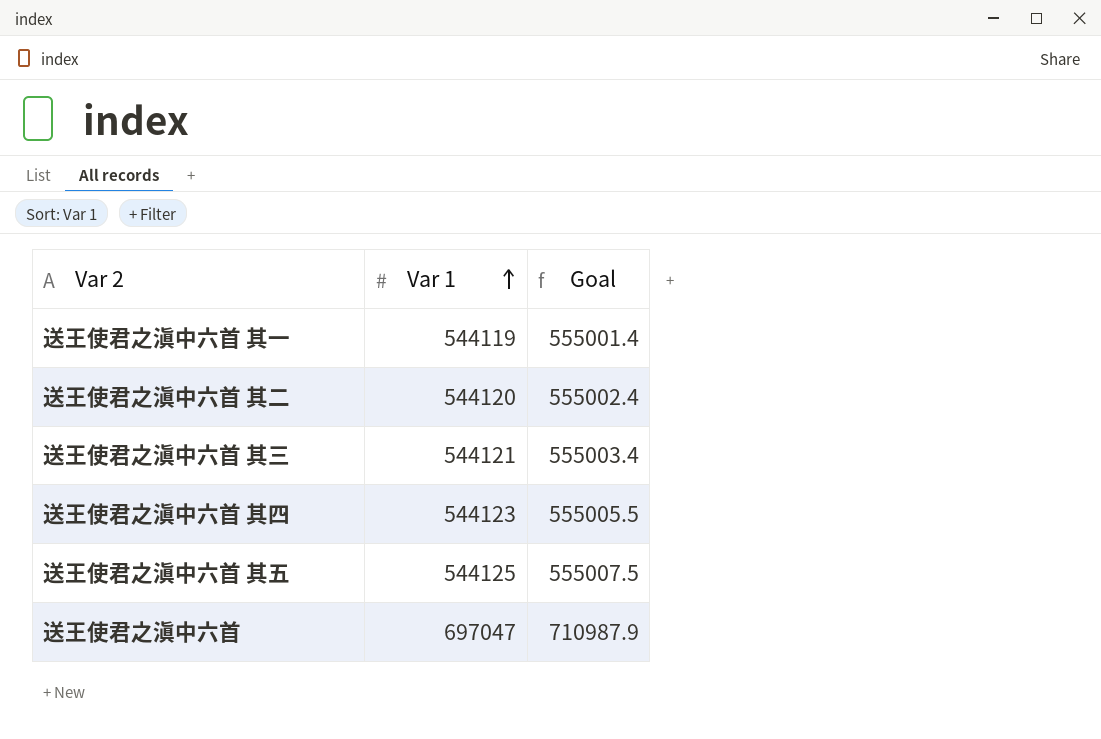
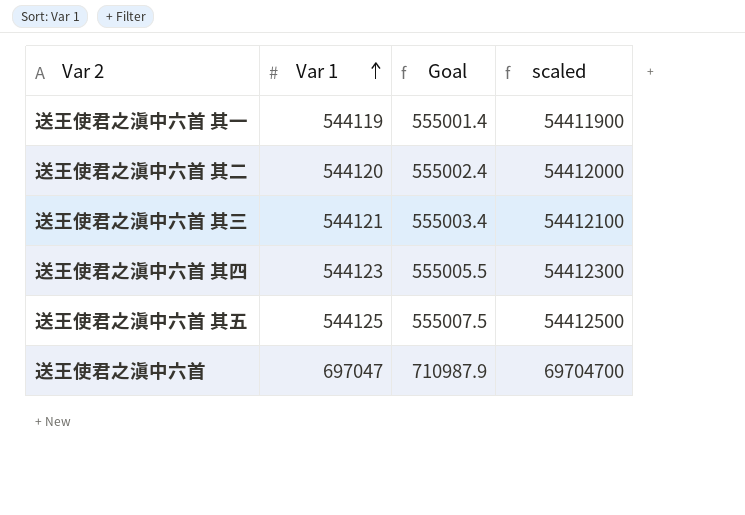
column scaled | formula: none -> [Var 1] * 100

